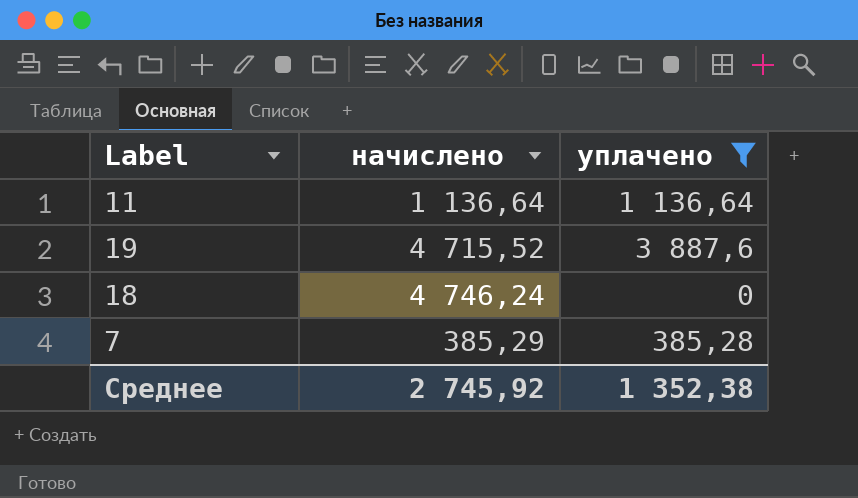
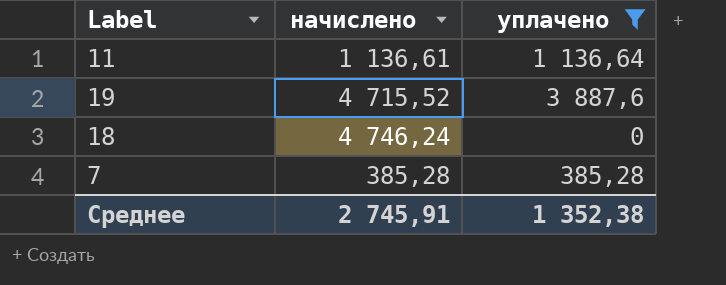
11 | начислено: 1 136,64 -> 1 136,61
7 | начислено: 385,29 -> 385,28
Среднее | начислено: 2 745,92 -> 2 745,91

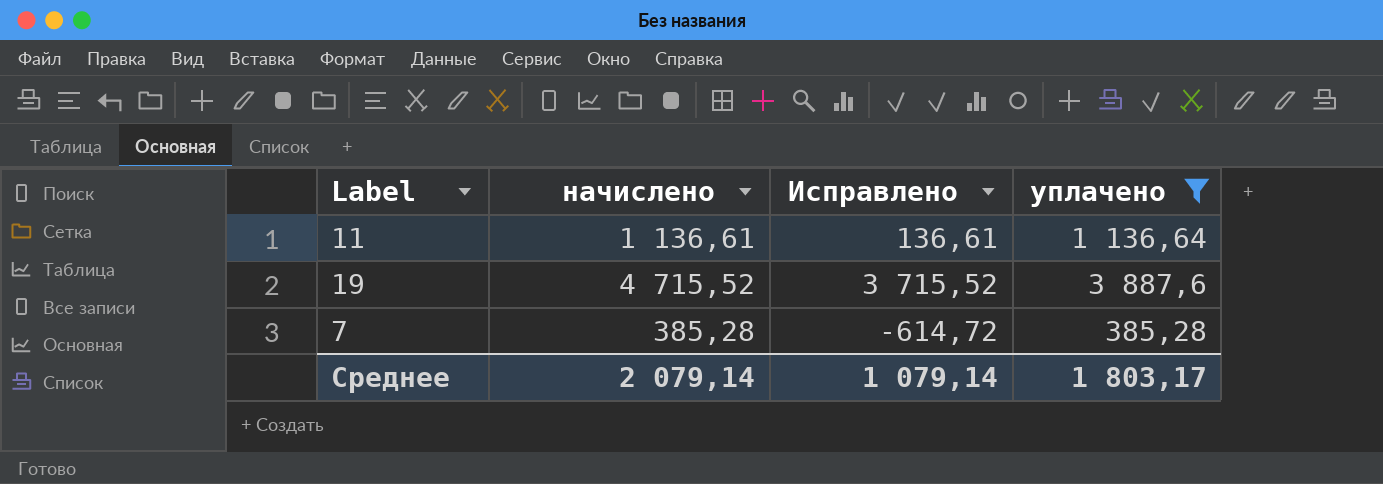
column Исправлено | formula: none -> [начислено] - 1000
row 18: 4 746,24 | 0 -> none
Среднее | начислено: 2 745,91 -> 2 079,14
Среднее | уплачено: 1 352,38 -> 1 803,17

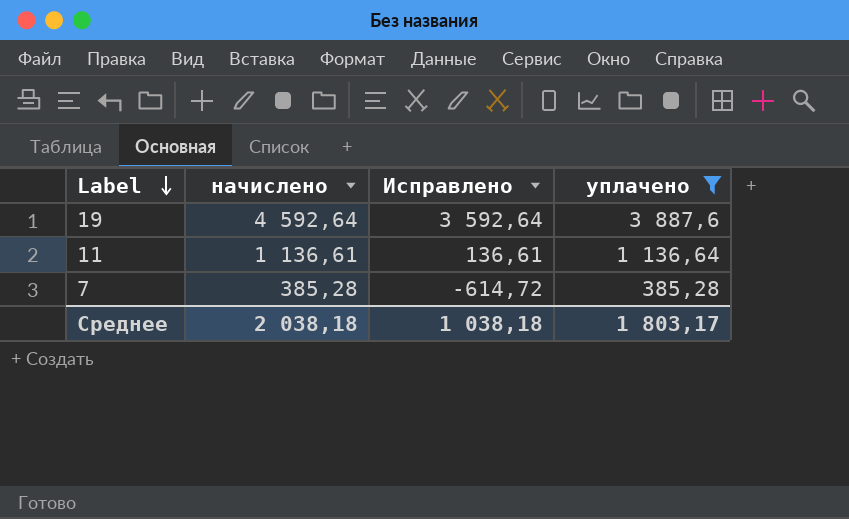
row order: none -> Label descending
19 | начислено: 4 715,52 -> 4 592,64
19 | Исправлено: 3 715,52 -> 3 592,64
Среднее | начислено: 2 079,14 -> 2 038,18
Среднее | Исправлено: 1 079,14 -> 1 038,18

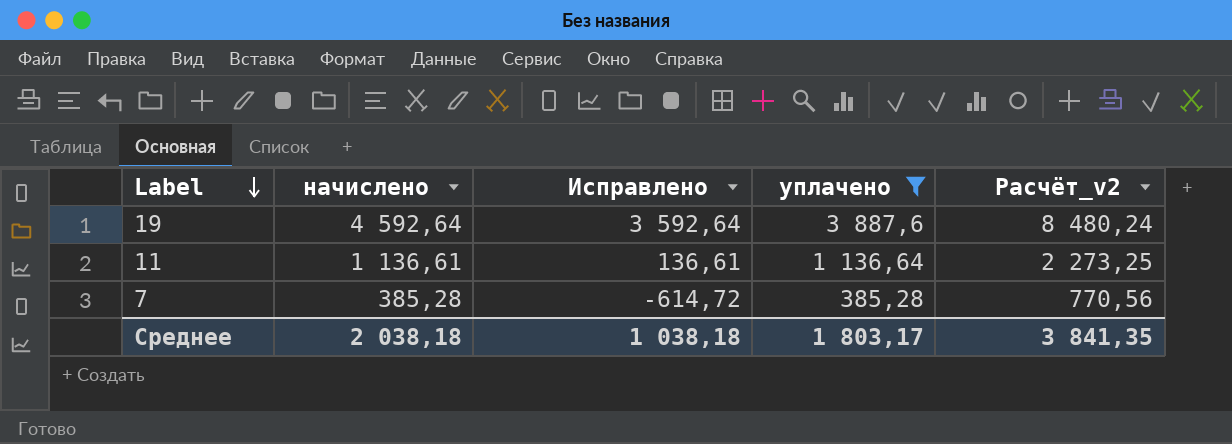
column Расчёт_v2 | formula: none -> [начислено] + [уплачено]

